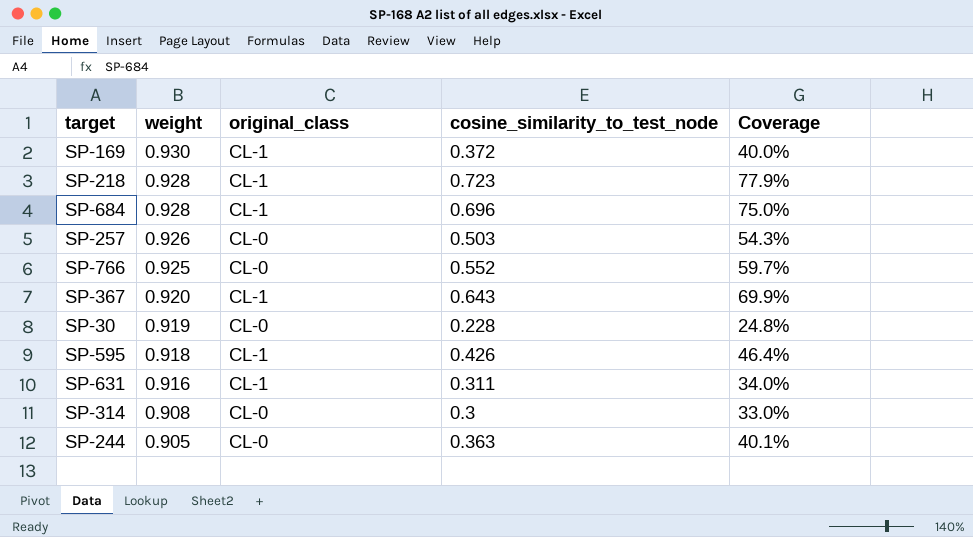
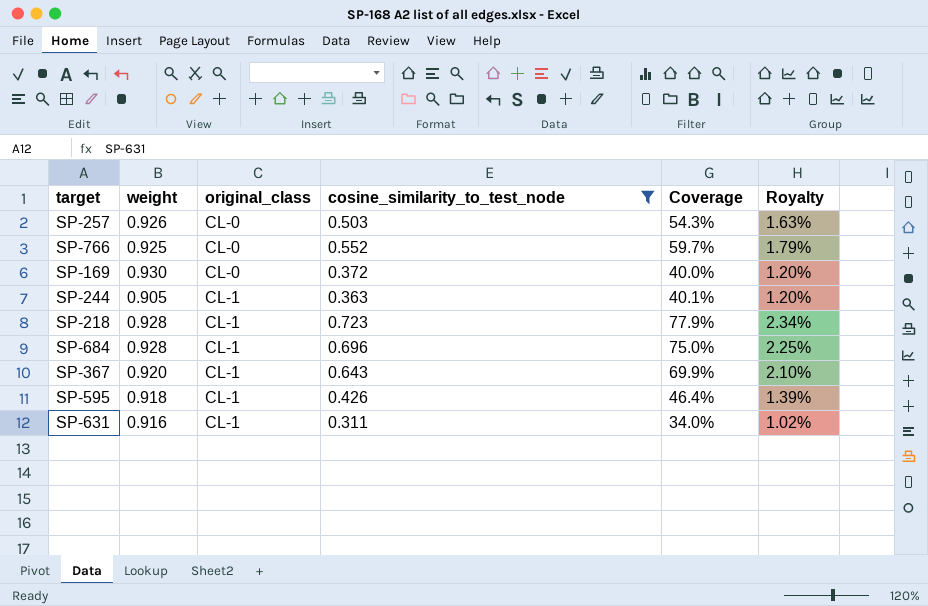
filter: none -> cosine_similarity_to_test_node >= 0.311
row order: weight descending -> original_class ascending
column Royalty | formula: none -> [Coverage] * 0.03
SP-169 | original_class: CL-1 -> CL-0
SP-244 | original_class: CL-0 -> CL-1

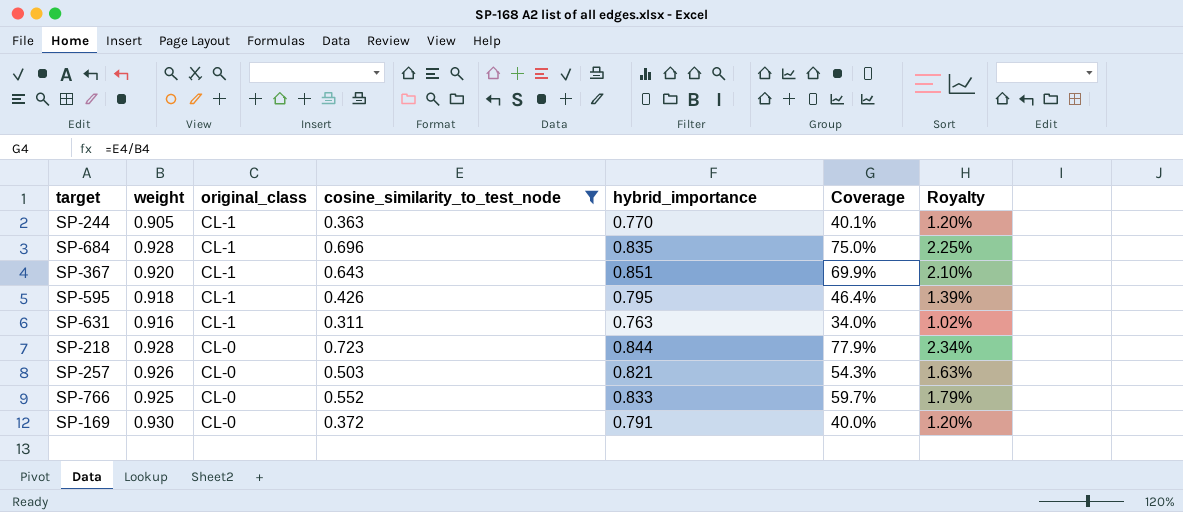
row order: original_class ascending -> original_class descending
column hybrid_importance | position: none -> 5
SP-218 | original_class: CL-1 -> CL-0

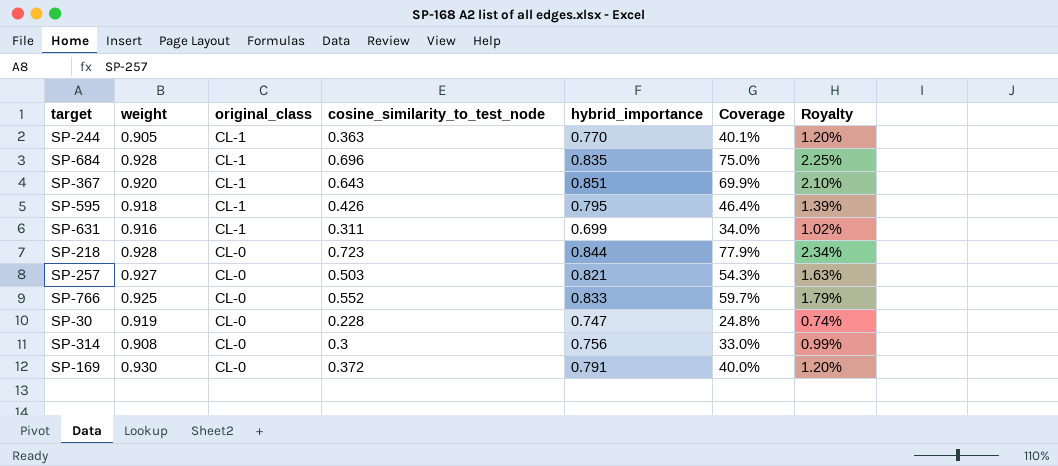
filter: cosine_similarity_to_test_node >= 0.311 -> none
SP-631 | hybrid_importance: 0.763 -> 0.699
SP-257 | weight: 0.926 -> 0.927

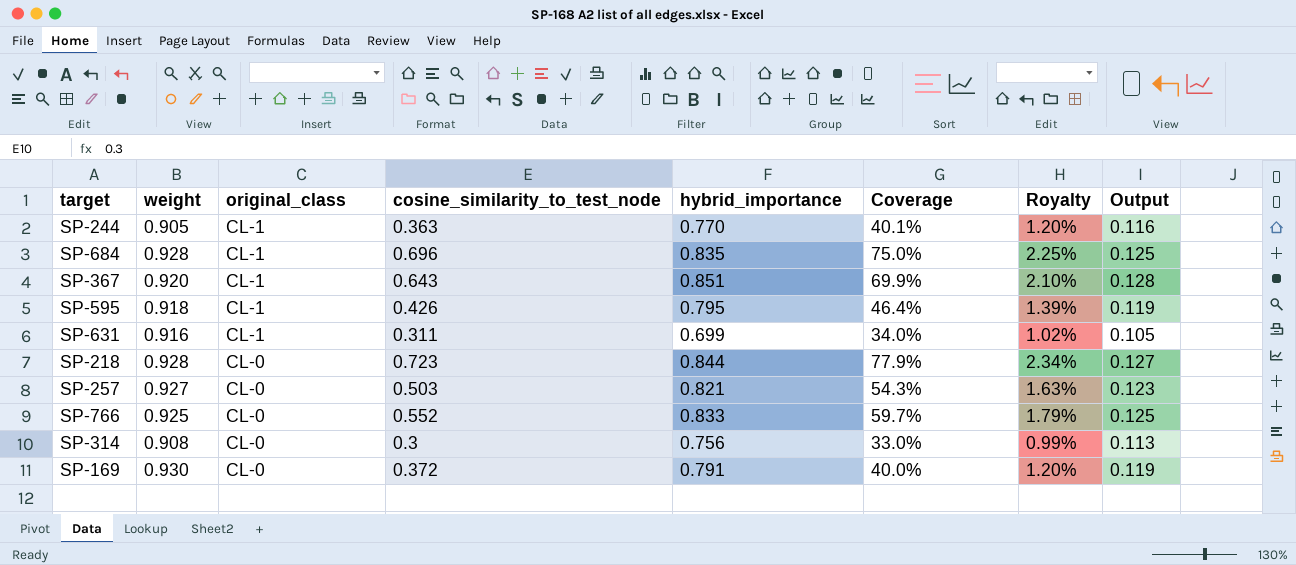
column Output | formula: none -> [hybrid_importance] * 0.15
row SP-30: 0.919 | CL-0 | 0.228 | 0.747 | 24.8% | 0.74% -> none

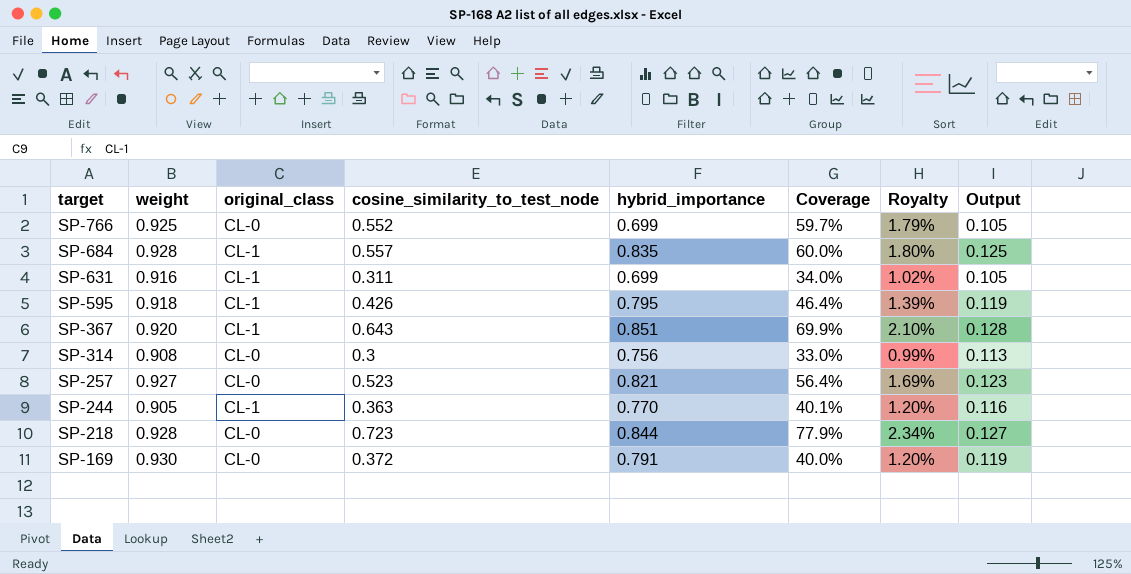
row order: original_class descending -> target descending
SP-766 | hybrid_importance: 0.833 -> 0.699
SP-766 | Output: 0.125 -> 0.105
SP-684 | cosine_similarity_to_test_node: 0.696 -> 0.557
SP-684 | Coverage: 75.0% -> 60.0%
SP-684 | Royalty: 2.25% -> 1.80%
SP-257 | cosine_similarity_to_test_node: 0.503 -> 0.523
SP-257 | Coverage: 54.3% -> 56.4%
SP-257 | Royalty: 1.63% -> 1.69%

